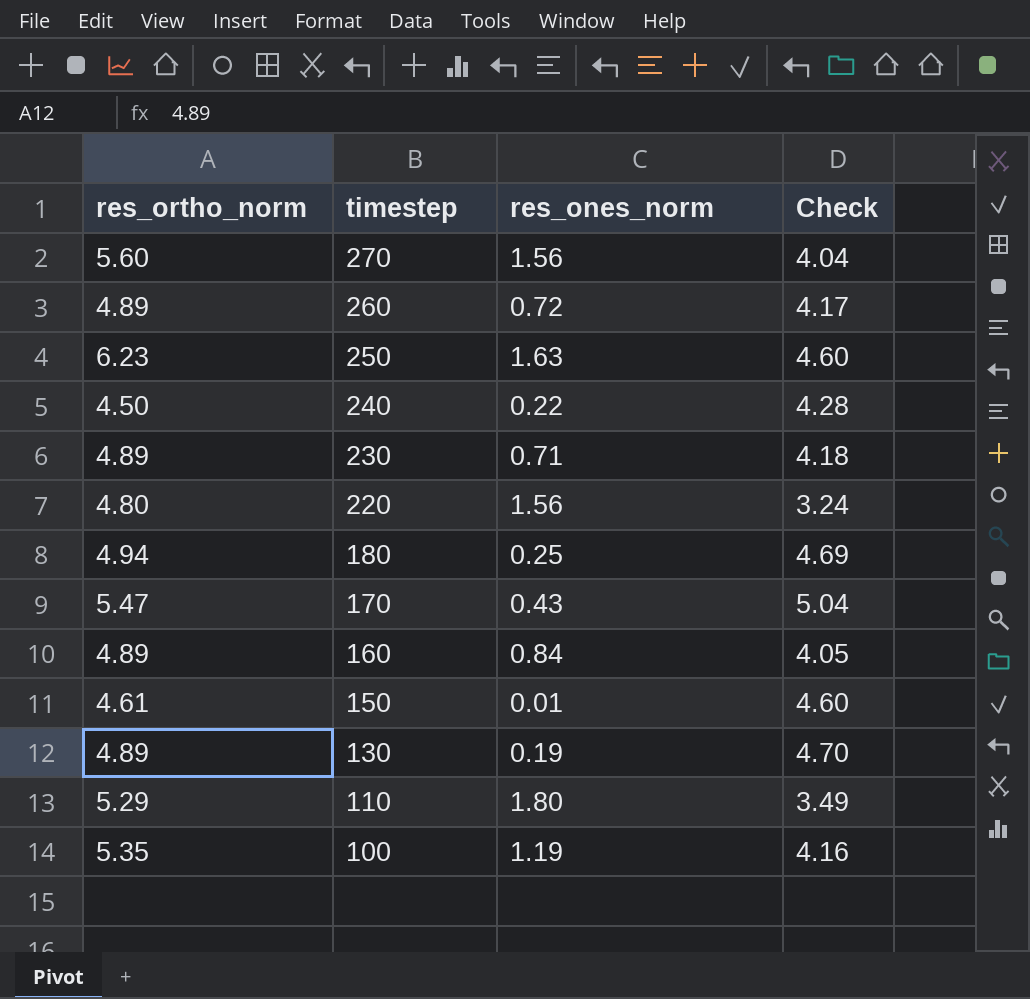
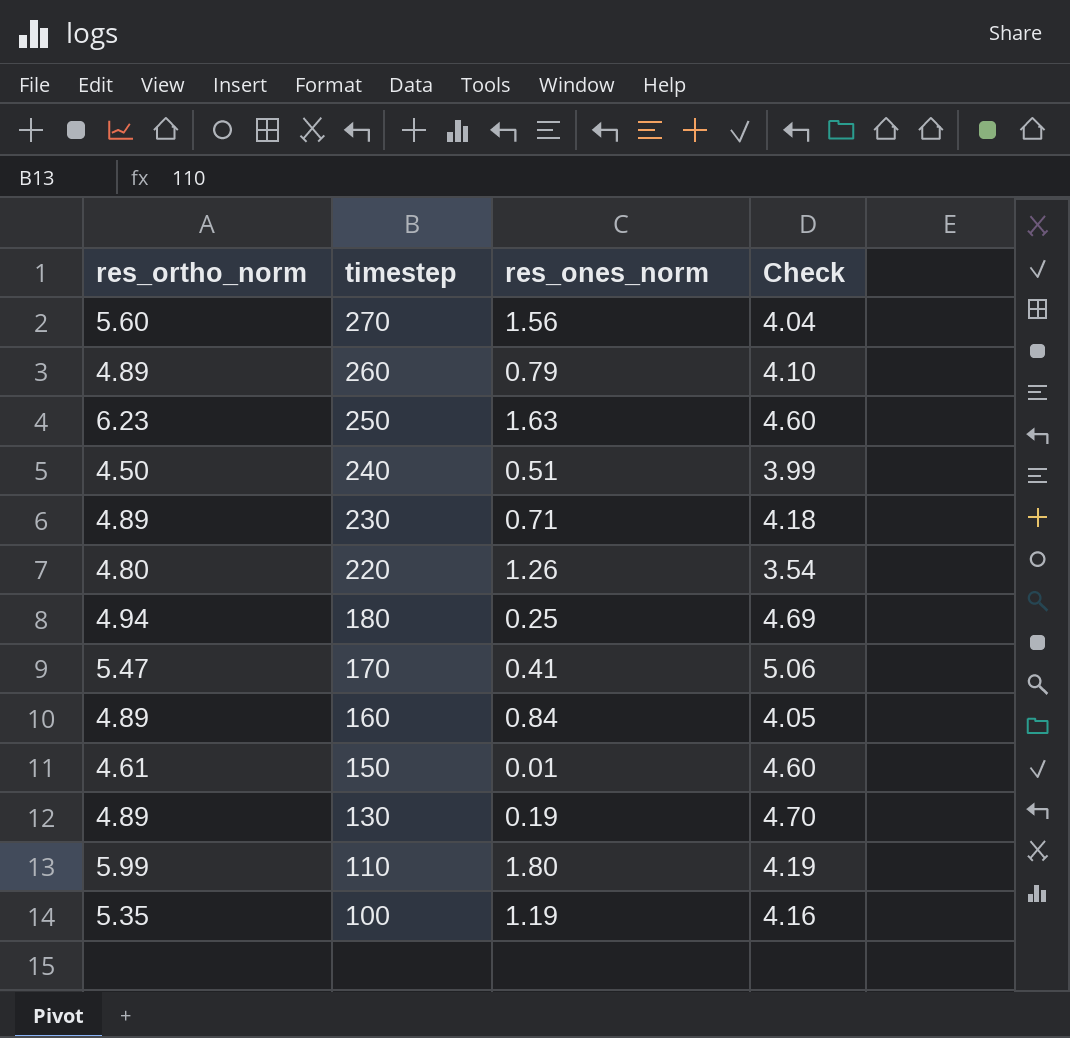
260 | res_ones_norm: 0.72 -> 0.79
260 | Check: 4.17 -> 4.10
240 | res_ones_norm: 0.22 -> 0.51
240 | Check: 4.28 -> 3.99
220 | res_ones_norm: 1.56 -> 1.26
220 | Check: 3.24 -> 3.54
170 | res_ones_norm: 0.43 -> 0.41
170 | Check: 5.04 -> 5.06
110 | res_ortho_norm: 5.29 -> 5.99
110 | Check: 3.49 -> 4.19

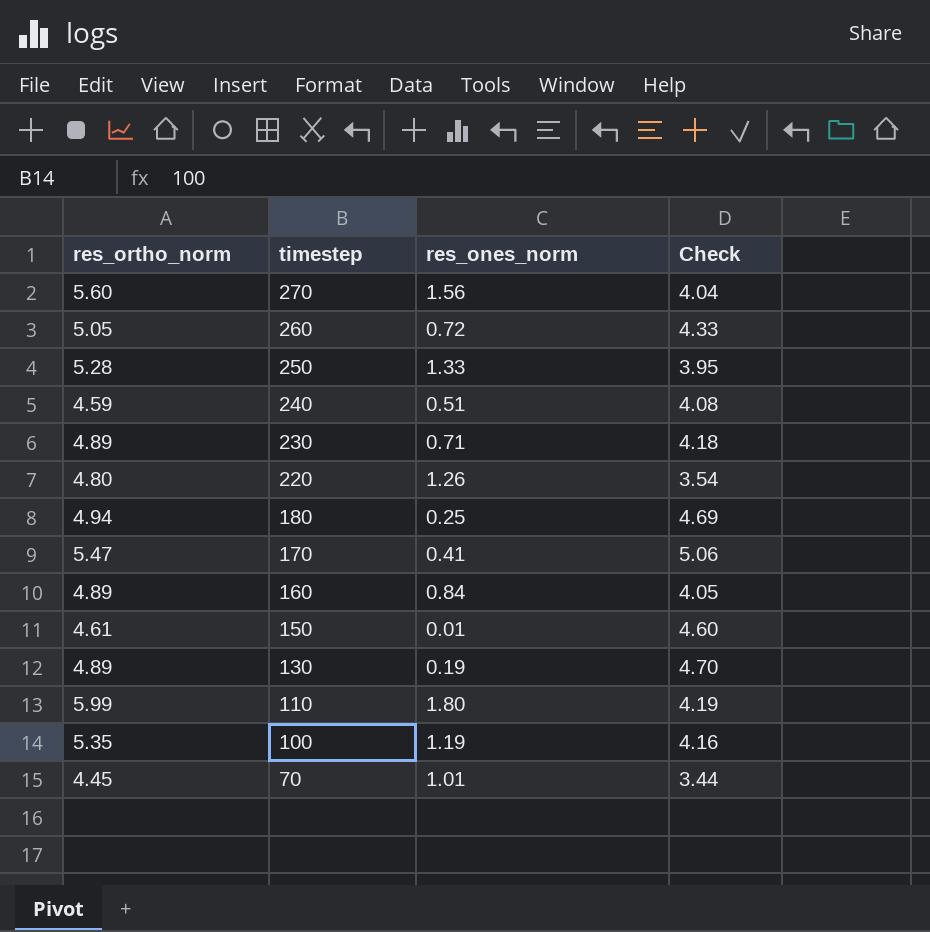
260 | res_ortho_norm: 4.89 -> 5.05
260 | res_ones_norm: 0.79 -> 0.72
260 | Check: 4.10 -> 4.33
250 | res_ortho_norm: 6.23 -> 5.28
250 | res_ones_norm: 1.63 -> 1.33
250 | Check: 4.60 -> 3.95
240 | res_ortho_norm: 4.50 -> 4.59
240 | Check: 3.99 -> 4.08
row 70: none -> 4.45 | 1.01 | 3.44

